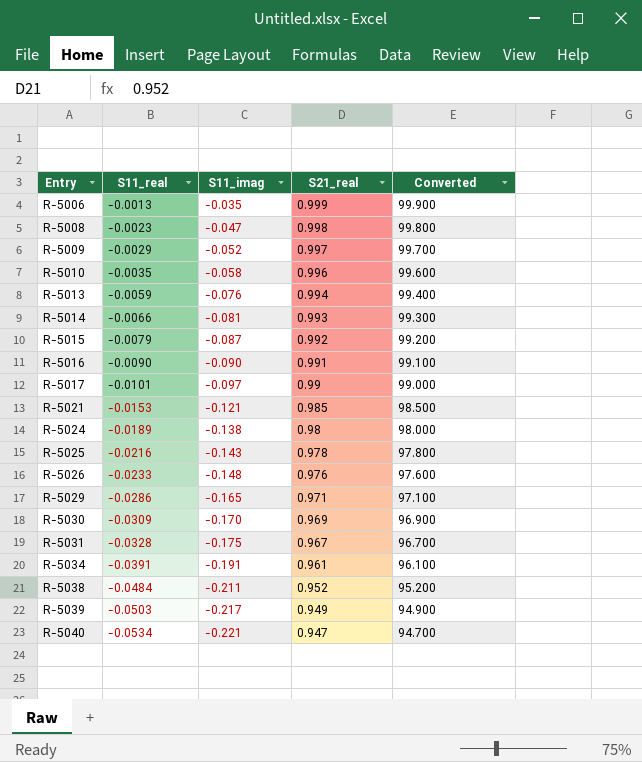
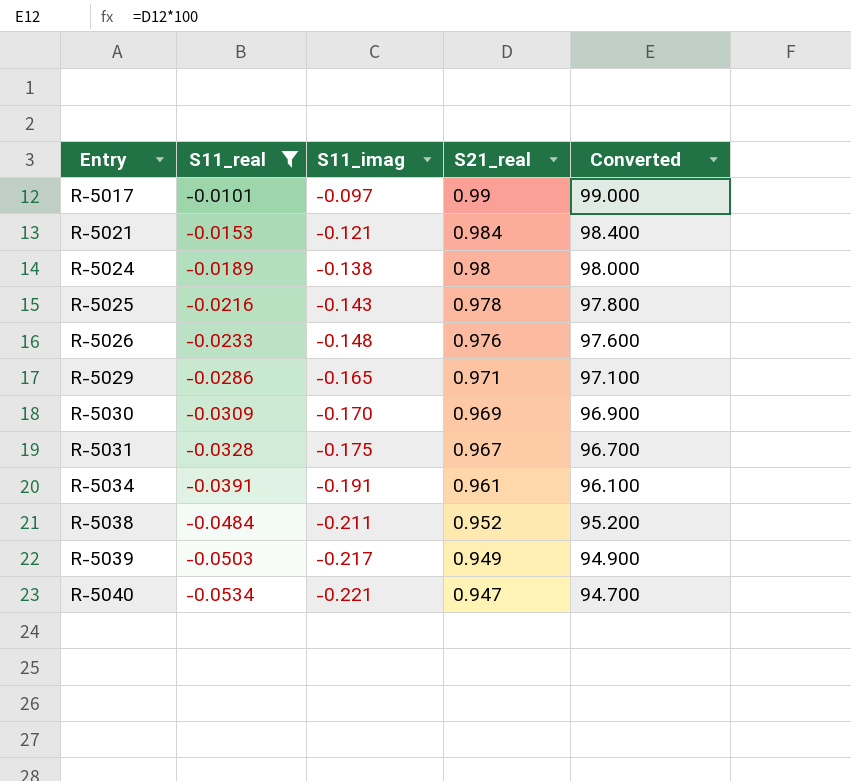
filter: none -> S11_real <= -0.0101
R-5021 | S21_real: 0.985 -> 0.984
R-5021 | Converted: 98.500 -> 98.400

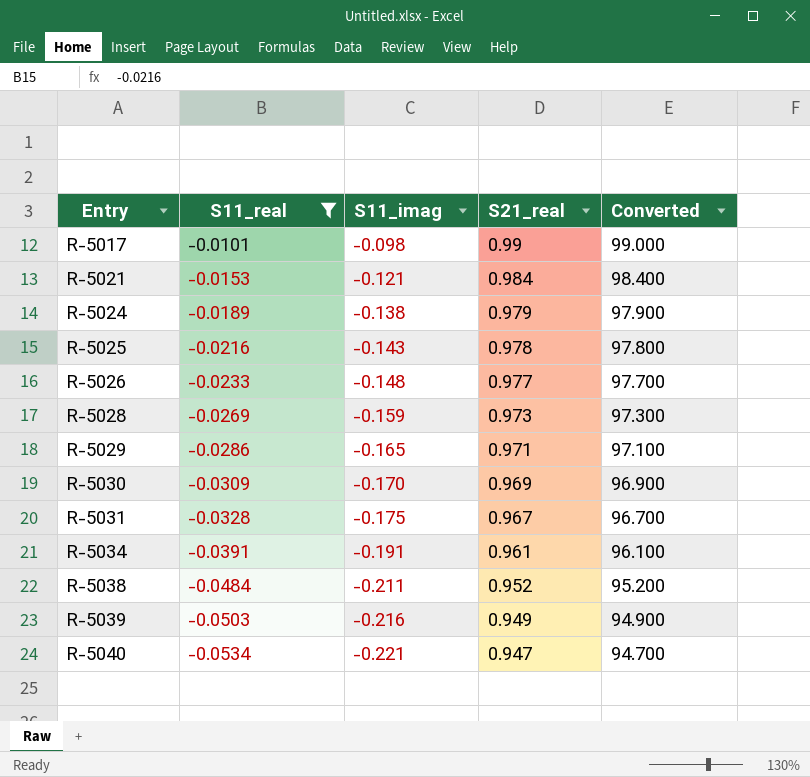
R-5017 | S11_imag: -0.097 -> -0.098
R-5024 | S21_real: 0.98 -> 0.979
R-5024 | Converted: 98.000 -> 97.900
R-5026 | S21_real: 0.976 -> 0.977
R-5026 | Converted: 97.600 -> 97.700
row R-5028: none -> -0.0269 | -0.159 | 0.973 | 97.300
R-5039 | S11_imag: -0.217 -> -0.216

